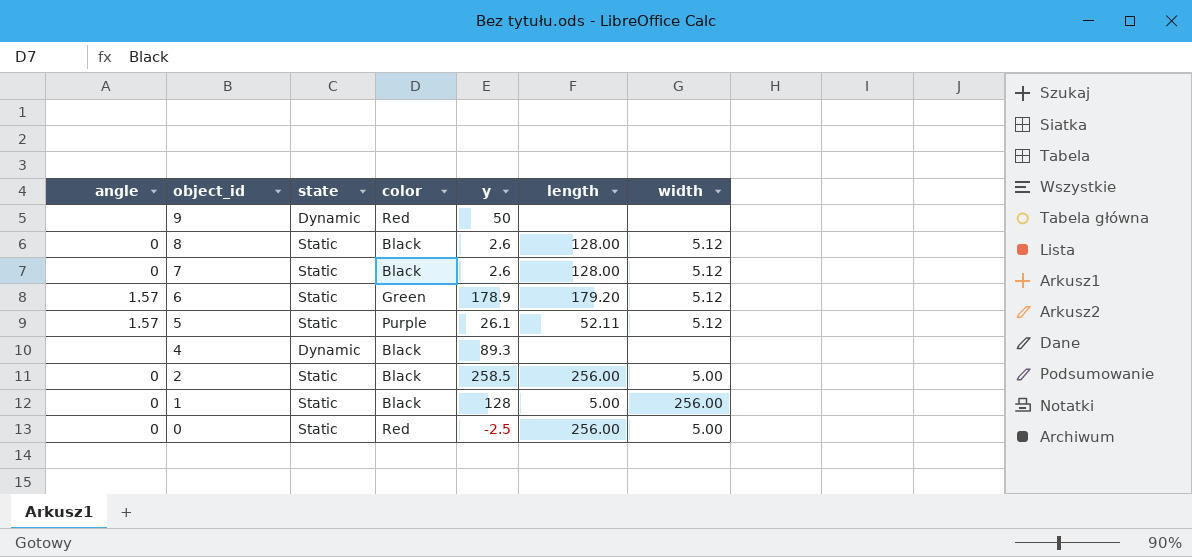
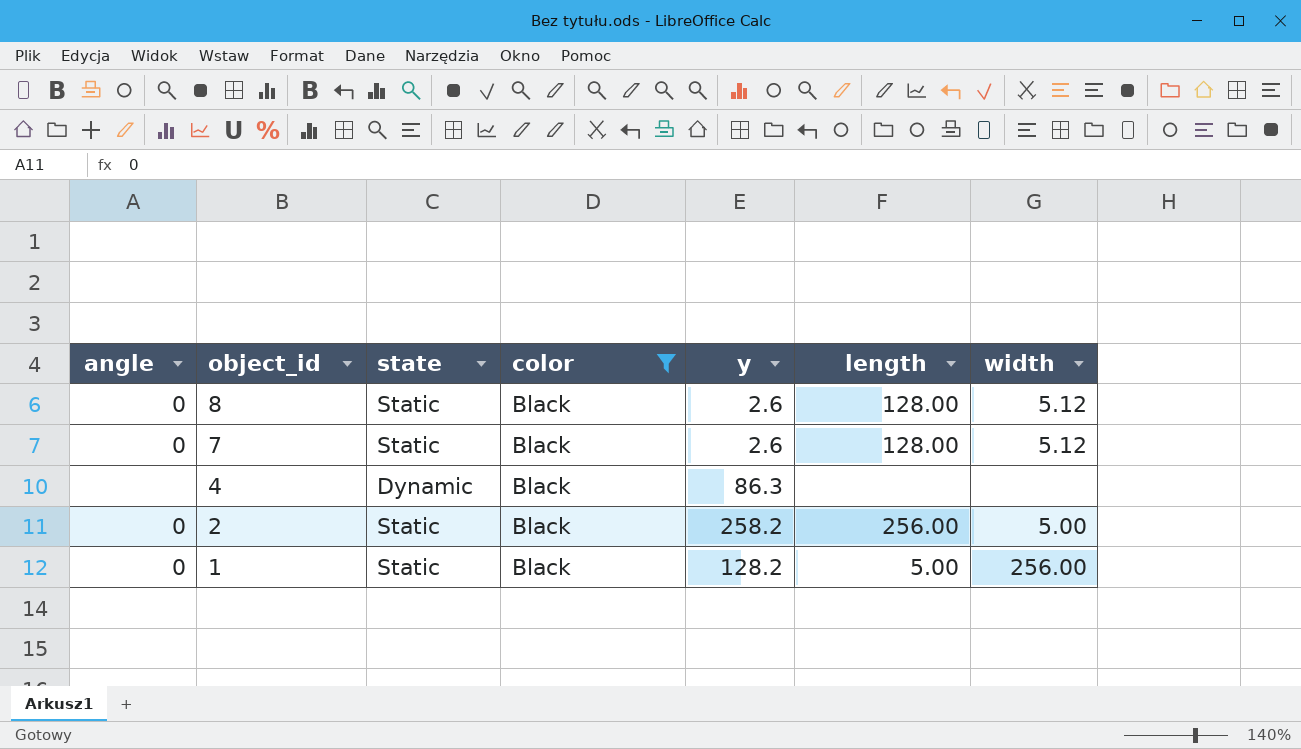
filter: none -> color = Black
4 | y: 89.3 -> 86.3
2 | y: 258.5 -> 258.2
1 | y: 128 -> 128.2

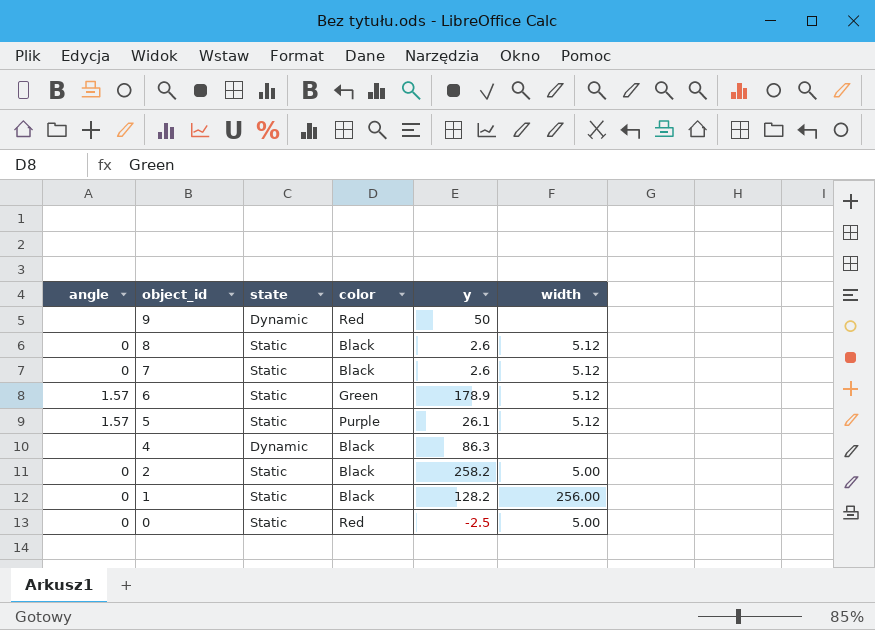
filter: color = Black -> none
column length | position: 6 -> none

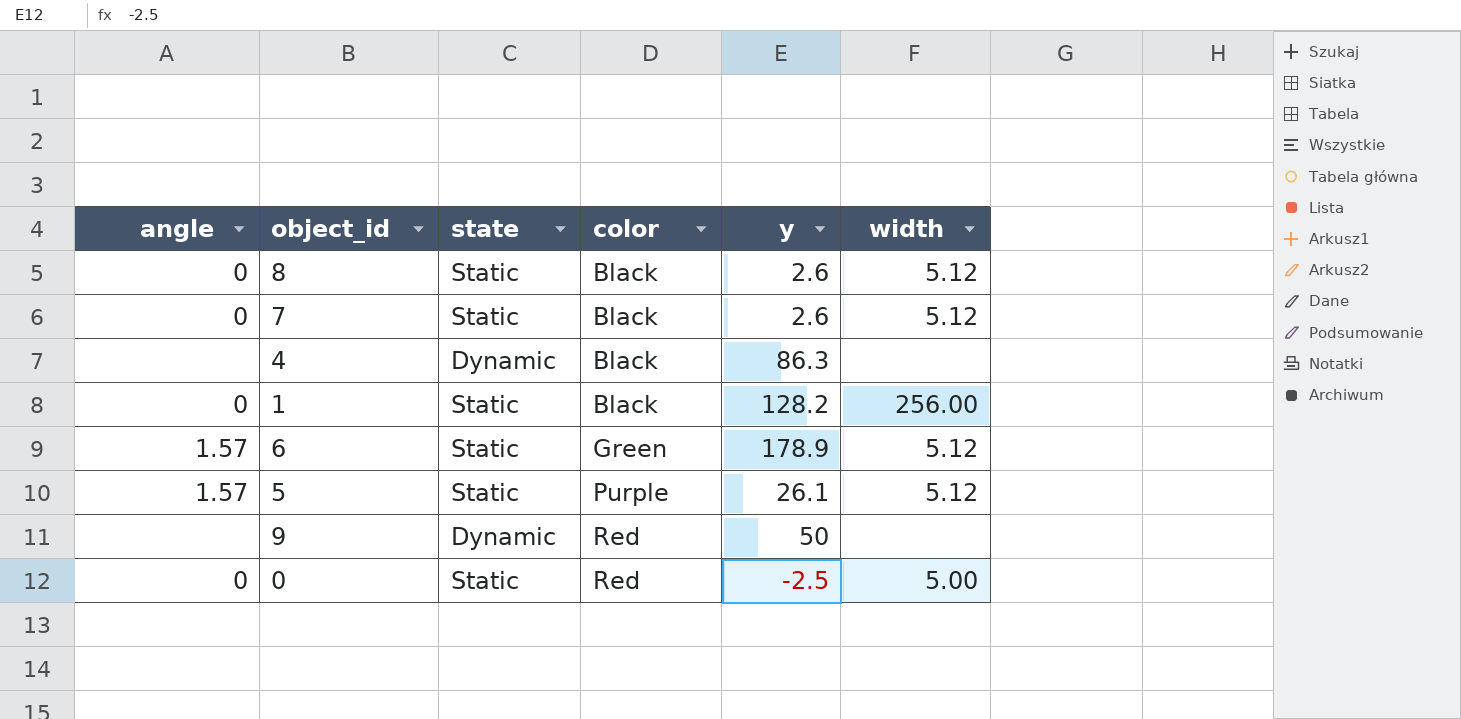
row order: object_id descending -> color ascending
row 2: 0 | Static | Black | 258.2 | 5.00 -> none

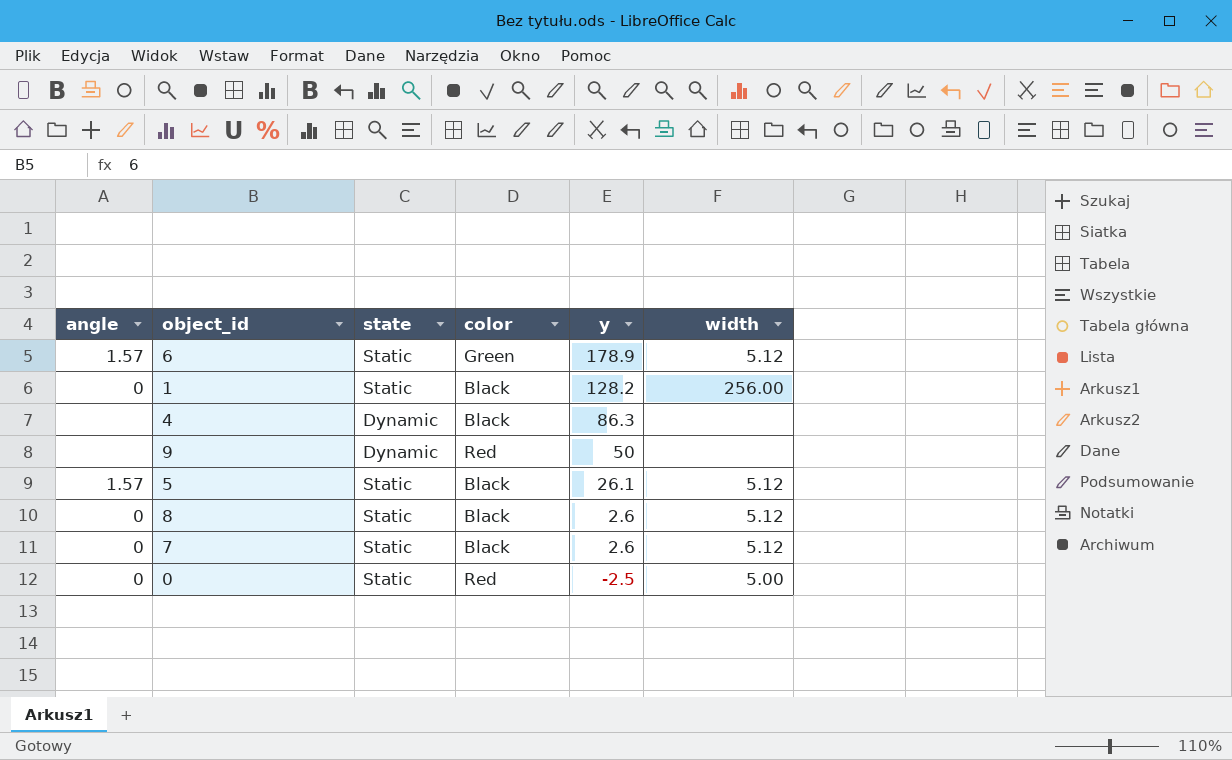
row order: color ascending -> y descending
5 | color: Purple -> Black

